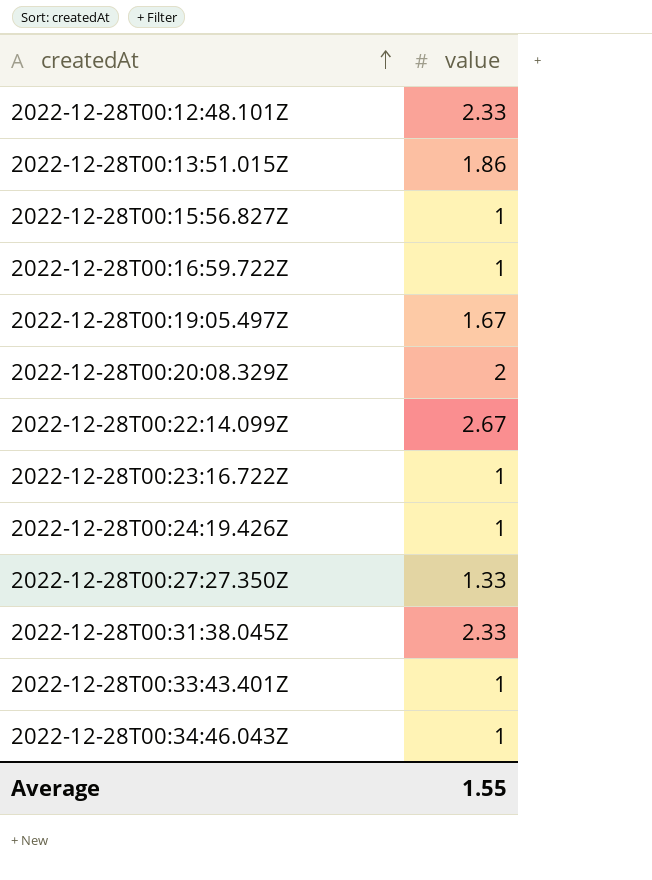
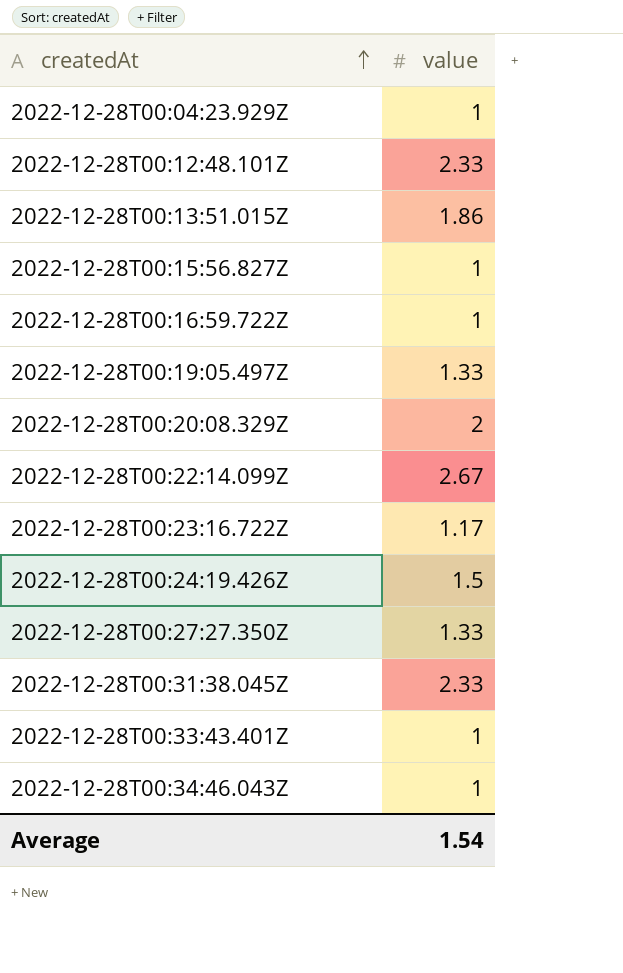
row 2022-12-28T00:04:23.929Z: none -> 1
2022-12-28T00:19:05.497Z | value: 1.67 -> 1.33
2022-12-28T00:23:16.722Z | value: 1 -> 1.17
2022-12-28T00:24:19.426Z | value: 1 -> 1.5
Average | value: 1.55 -> 1.54

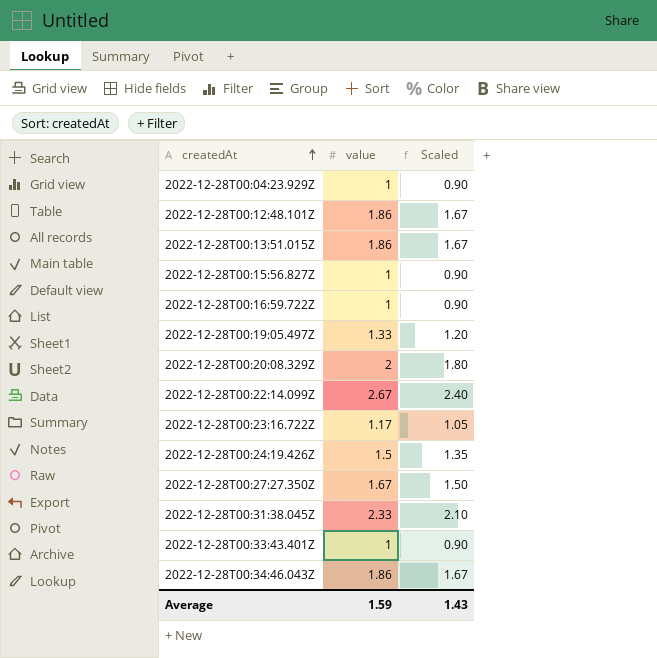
column Scaled | formula: none -> [value] * 0.9
2022-12-28T00:12:48.101Z | value: 2.33 -> 1.86
2022-12-28T00:27:27.350Z | value: 1.33 -> 1.67
2022-12-28T00:34:46.043Z | value: 1 -> 1.86
Average | value: 1.54 -> 1.59

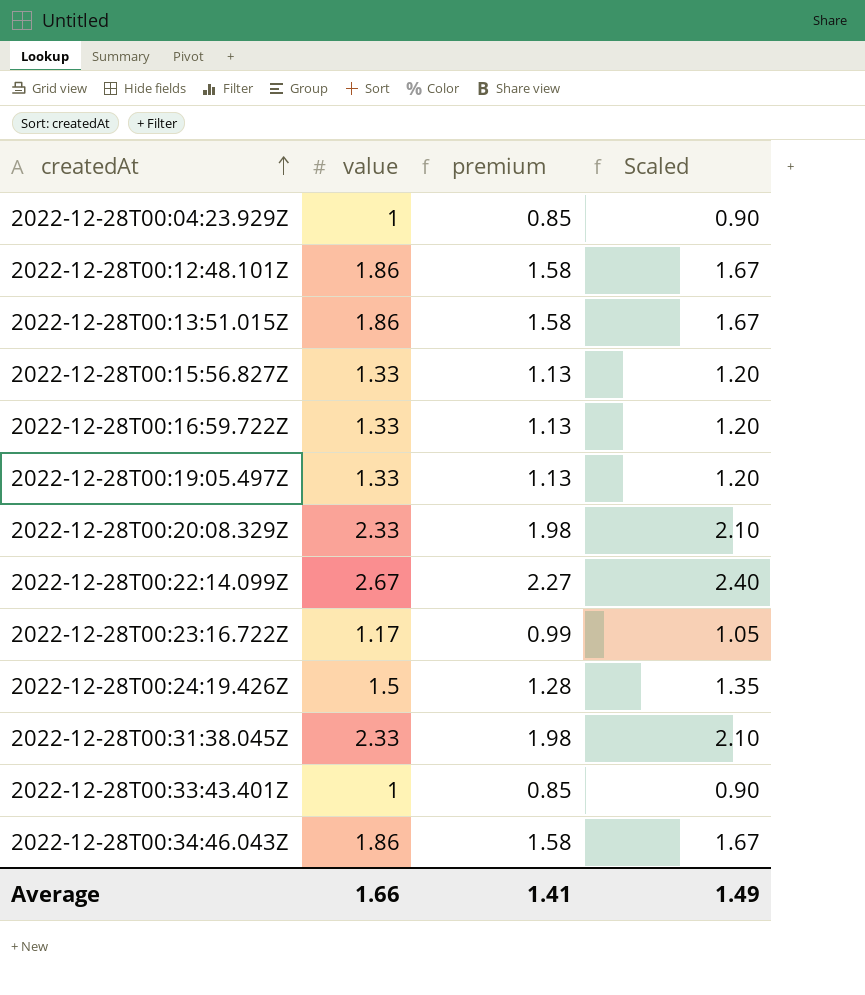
column premium | formula: none -> [value] * 0.85
row 2022-12-28T00:27:27.350Z: 1.67 | 1.50 -> none
2022-12-28T00:15:56.827Z | value: 1 -> 1.33
2022-12-28T00:15:56.827Z | Scaled: 0.90 -> 1.20
2022-12-28T00:16:59.722Z | value: 1 -> 1.33
2022-12-28T00:16:59.722Z | Scaled: 0.90 -> 1.20
2022-12-28T00:20:08.329Z | value: 2 -> 2.33
2022-12-28T00:20:08.329Z | Scaled: 1.80 -> 2.10
Average | value: 1.59 -> 1.66
Average | Scaled: 1.43 -> 1.49

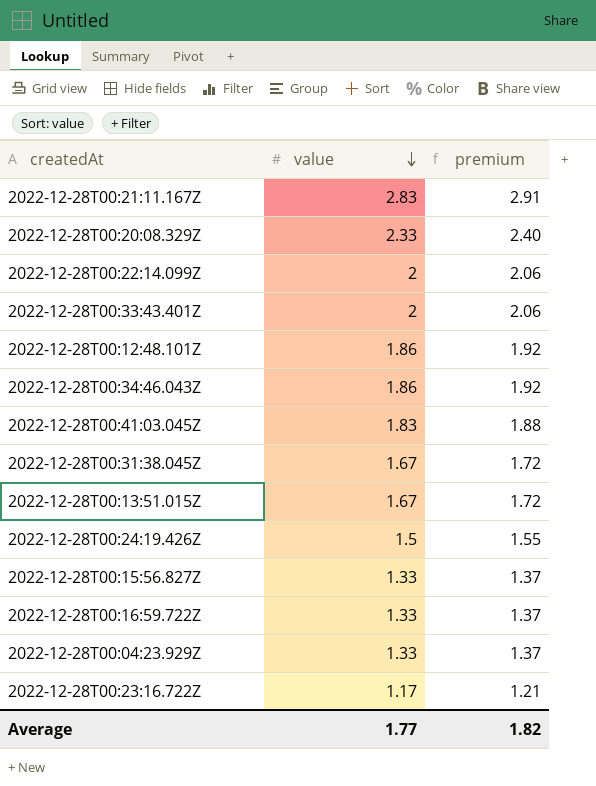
row order: createdAt ascending -> value descending
column Scaled | formula: [value] * 0.9 -> none
column premium | formula: [value] * 0.85 -> [value] * 1.03
row 2022-12-28T00:19:05.497Z: 1.33 | 1.13 | 1.20 -> none
row 2022-12-28T00:21:11.167Z: none -> 2.83 | 2.91
2022-12-28T00:22:14.099Z | value: 2.67 -> 2
2022-12-28T00:33:43.401Z | value: 1 -> 2
row 2022-12-28T00:41:03.045Z: none -> 1.83 | 1.88
2022-12-28T00:31:38.045Z | value: 2.33 -> 1.67
2022-12-28T00:13:51.015Z | value: 1.86 -> 1.67
2022-12-28T00:04:23.929Z | value: 1 -> 1.33
Average | value: 1.66 -> 1.77
Average | premium: 1.41 -> 1.82

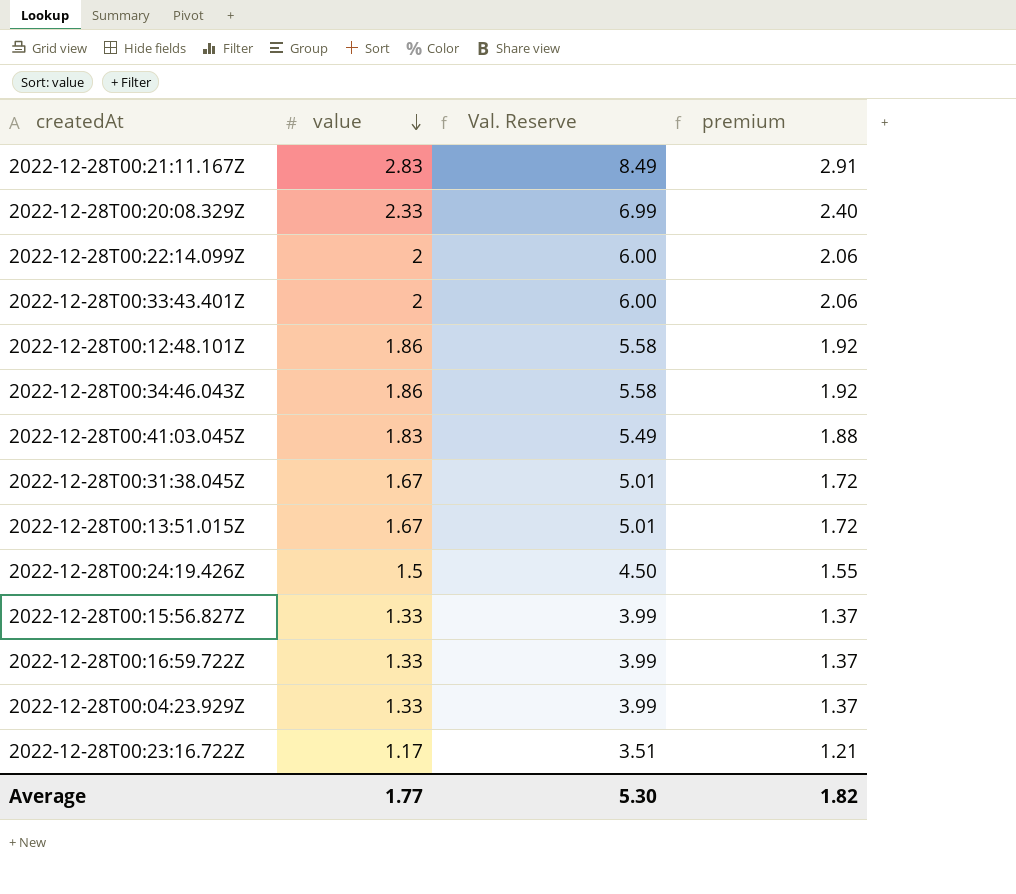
column Val. Reserve | formula: none -> [value] * 3

